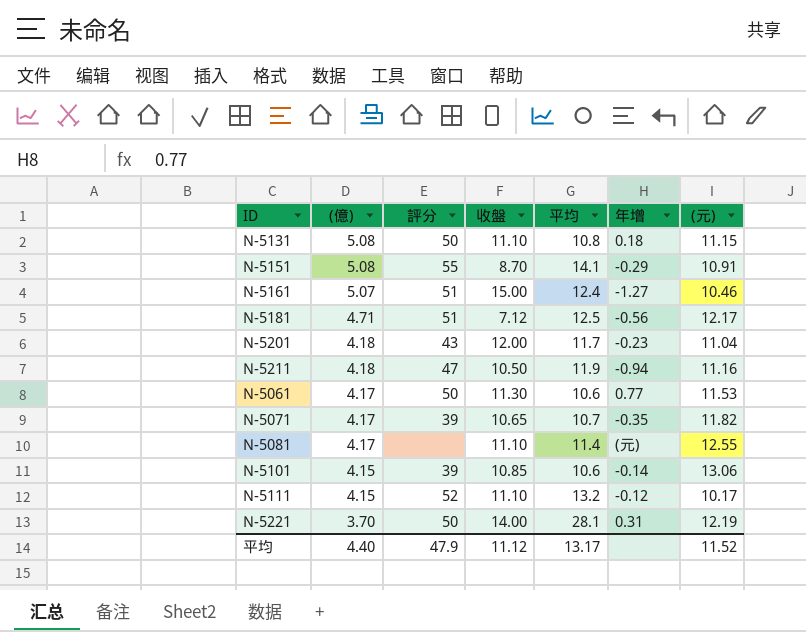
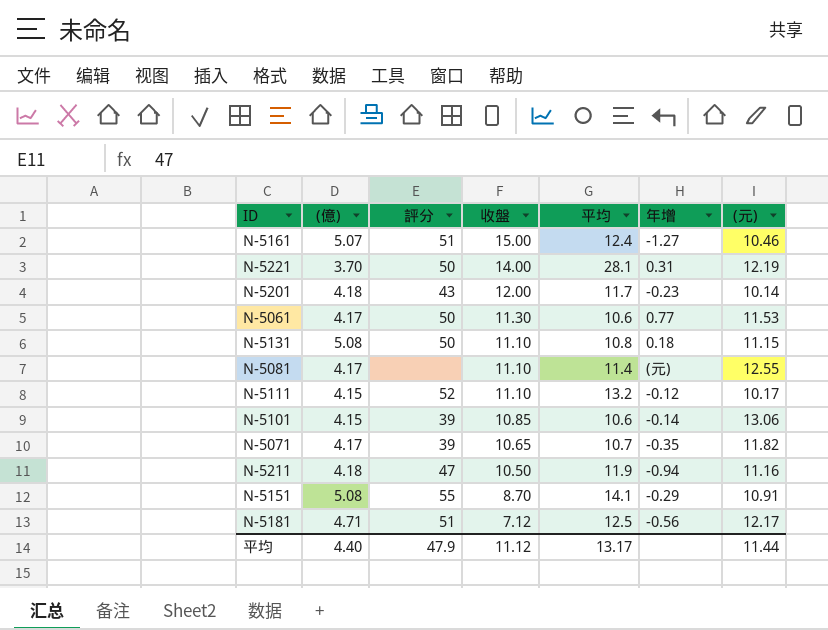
row order: (億) descending -> 收盤 descending
N-5201 | (元): 11.04 -> 10.14
平均 | (元): 11.52 -> 11.44

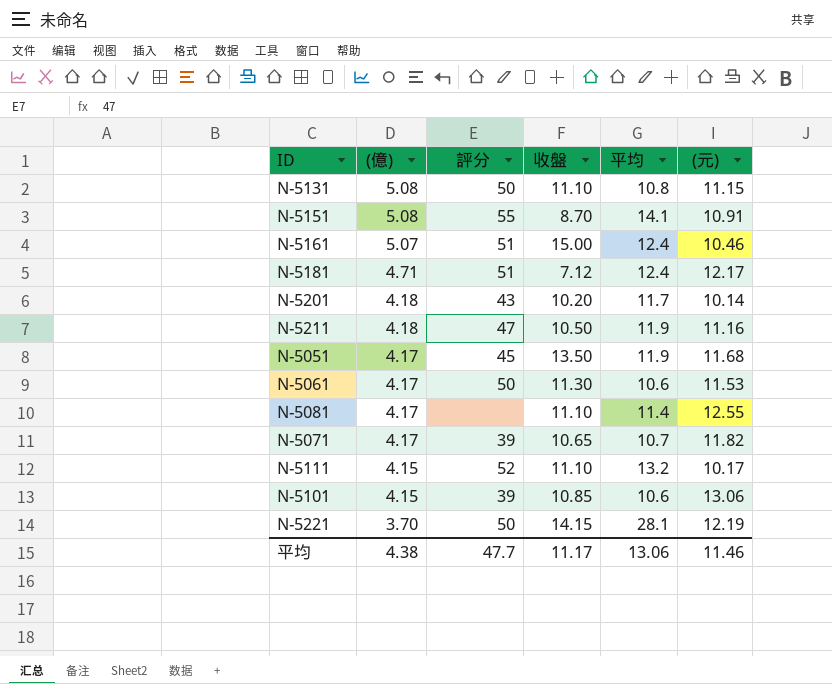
row order: 收盤 descending -> (億) descending
column 年增 | position: 6 -> none
N-5181 | 平均: 12.5 -> 12.4
N-5201 | 收盤: 12.00 -> 10.20
row N-5051: none -> 4.17 | 45 | 13.50 | 11.9 | 11.68
N-5221 | 收盤: 14.00 -> 14.15
平均 | (億): 4.40 -> 4.38
平均 | 評分: 47.9 -> 47.7
平均 | 收盤: 11.12 -> 11.17
平均 | 平均: 13.17 -> 13.06
平均 | (元): 11.44 -> 11.46

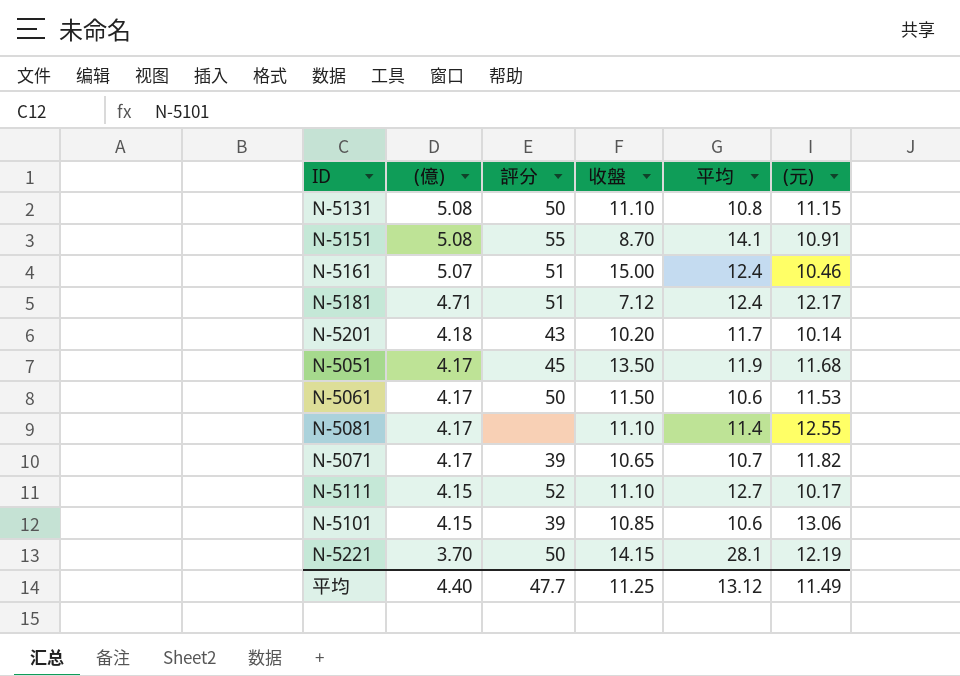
row N-5211: 4.18 | 47 | 10.50 | 11.9 | 11.16 -> none
N-5061 | 收盤: 11.30 -> 11.50
N-5111 | 平均: 13.2 -> 12.7
平均 | (億): 4.38 -> 4.40
平均 | 收盤: 11.17 -> 11.25
平均 | 平均: 13.06 -> 13.12
平均 | (元): 11.46 -> 11.49

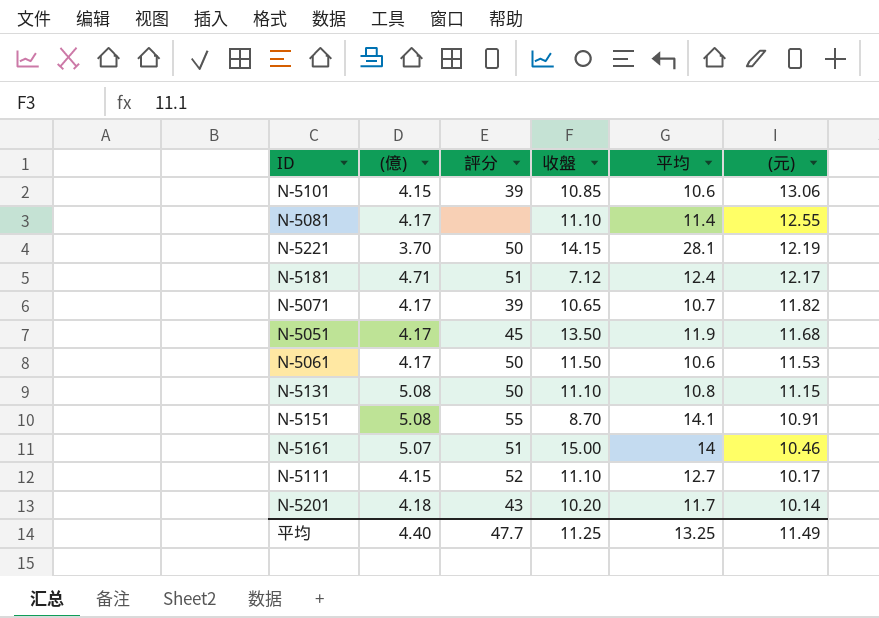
row order: (億) descending -> (元) descending
N-5161 | 平均: 12.4 -> 14
平均 | 平均: 13.12 -> 13.25

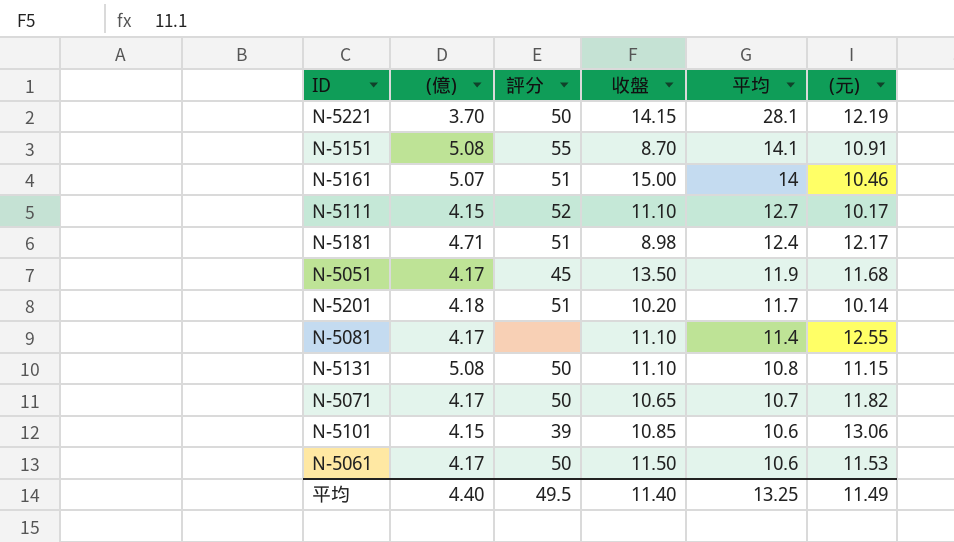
row order: (元) descending -> 平均 descending
N-5181 | 收盤: 7.12 -> 8.98
N-5201 | 評分: 43 -> 51
N-5071 | 評分: 39 -> 50
平均 | 評分: 47.7 -> 49.5
平均 | 收盤: 11.25 -> 11.40

